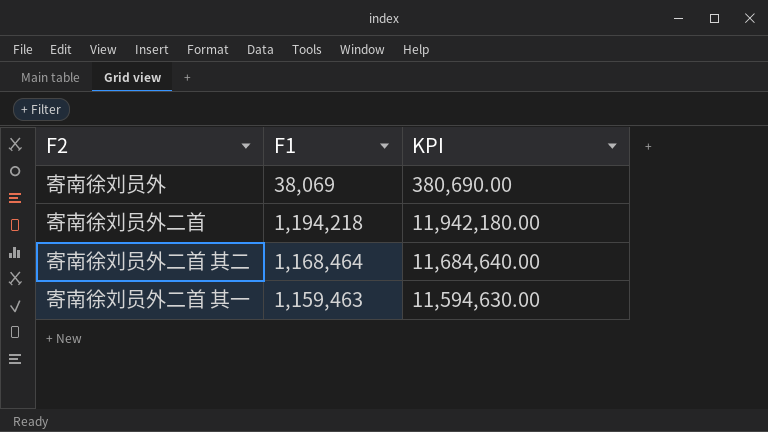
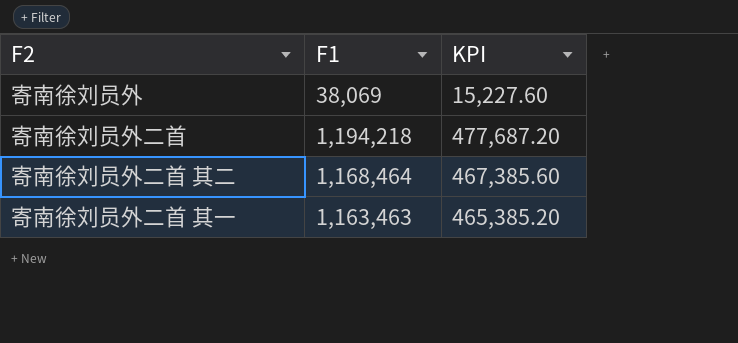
column KPI | formula: [F1] * 10 -> [F1] * 0.4
寄南徐刘员外二首 其一 | F1: 1,159,463 -> 1,163,463

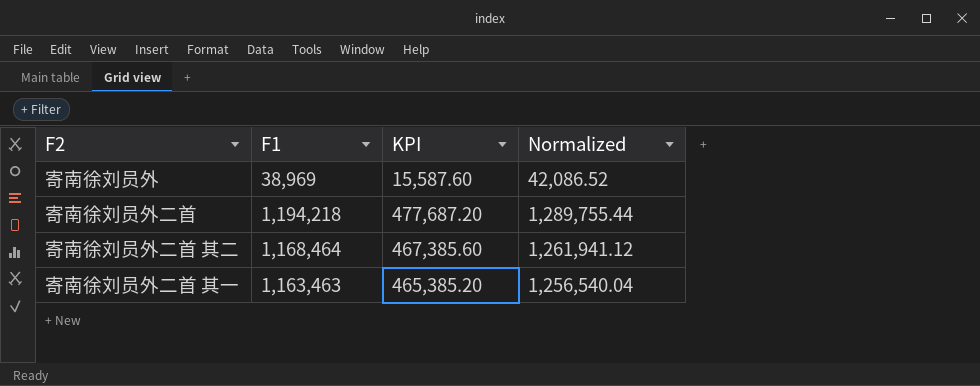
column Normalized | formula: none -> [F1] * 1.08
寄南徐刘员外 | F1: 38,069 -> 38,969
寄南徐刘员外 | KPI: 15,227.60 -> 15,587.60

